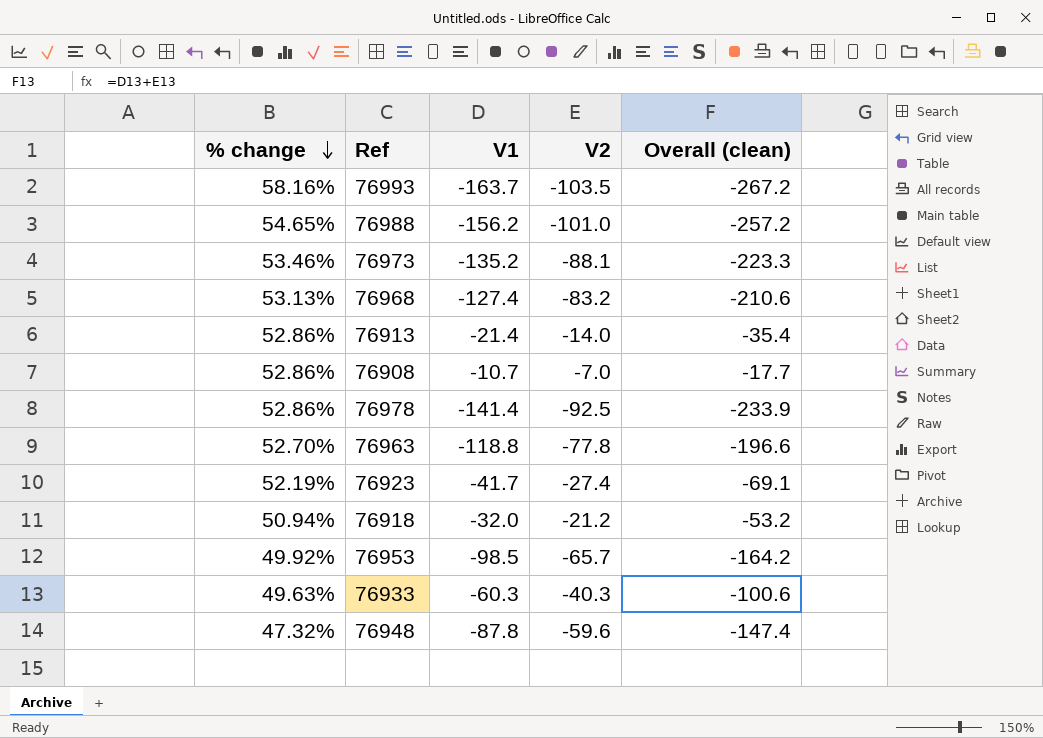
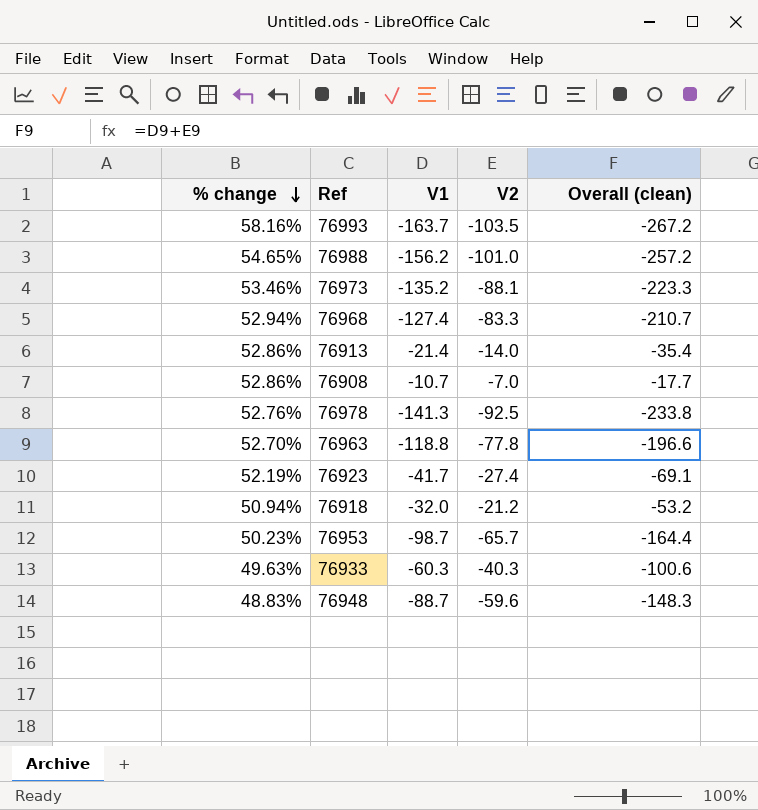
76968 | % change: 53.13% -> 52.94%
76968 | V2: -83.2 -> -83.3
76968 | Overall (clean): -210.6 -> -210.7
76978 | % change: 52.86% -> 52.76%
76978 | V1: -141.4 -> -141.3
76978 | Overall (clean): -233.9 -> -233.8
76953 | % change: 49.92% -> 50.23%
76953 | V1: -98.5 -> -98.7
76953 | Overall (clean): -164.2 -> -164.4
76948 | % change: 47.32% -> 48.83%
76948 | V1: -87.8 -> -88.7
76948 | Overall (clean): -147.4 -> -148.3

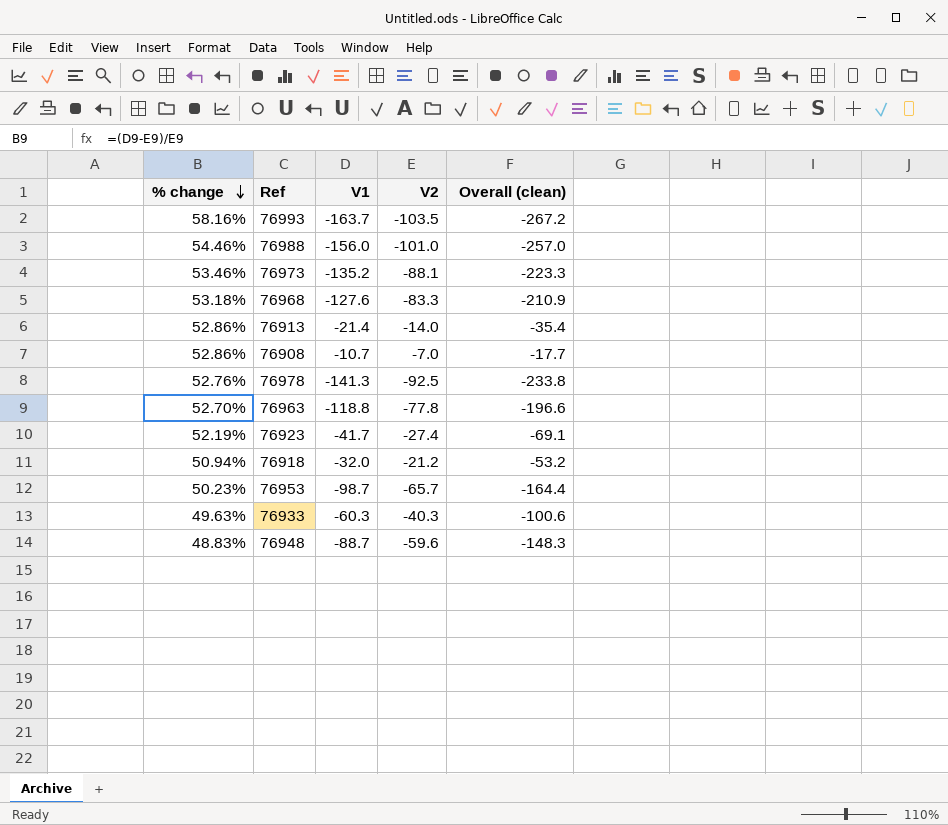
76988 | % change: 54.65% -> 54.46%
76988 | V1: -156.2 -> -156.0
76988 | Overall (clean): -257.2 -> -257.0
76968 | % change: 52.94% -> 53.18%
76968 | V1: -127.4 -> -127.6
76968 | Overall (clean): -210.7 -> -210.9

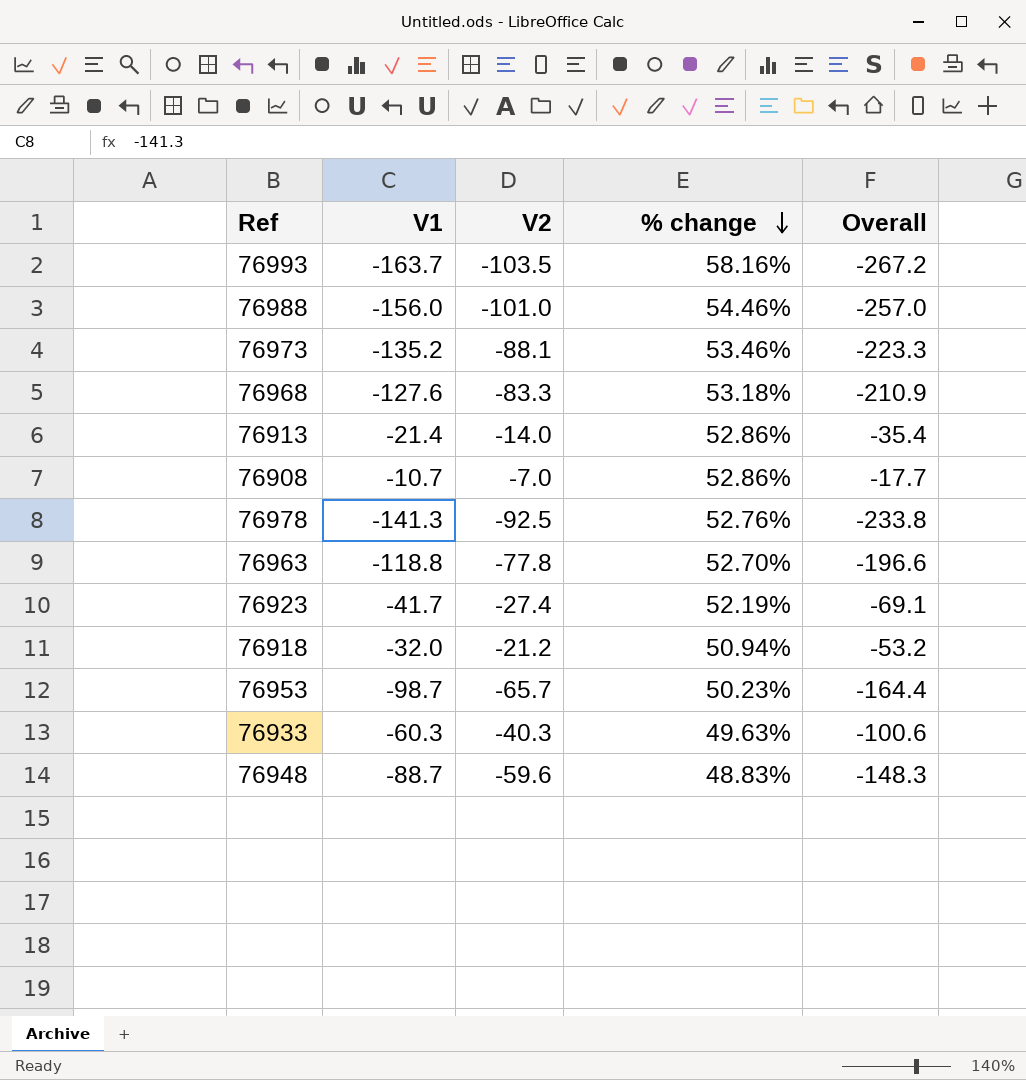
column % change | position: 1 -> 4
column name: Overall (clean) -> Overall

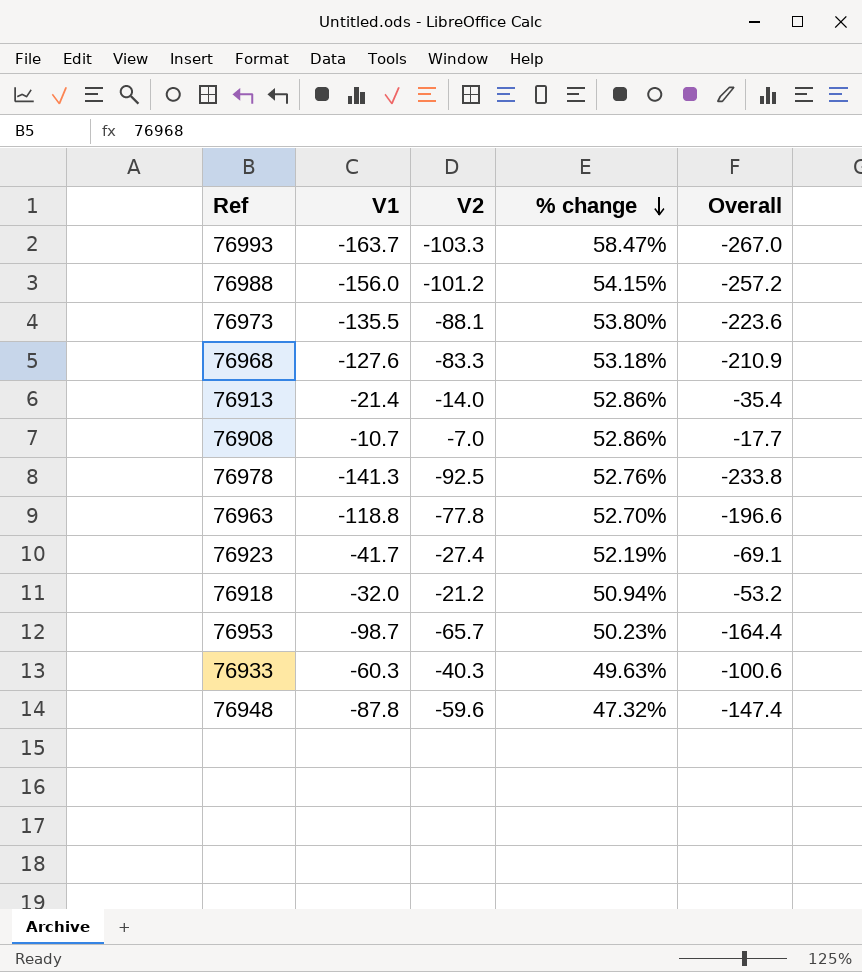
76993 | V2: -103.5 -> -103.3
76993 | % change: 58.16% -> 58.47%
76993 | Overall: -267.2 -> -267.0
76988 | V2: -101.0 -> -101.2
76988 | % change: 54.46% -> 54.15%
76988 | Overall: -257.0 -> -257.2
76973 | V1: -135.2 -> -135.5
76973 | % change: 53.46% -> 53.80%
76973 | Overall: -223.3 -> -223.6
76948 | V1: -88.7 -> -87.8
76948 | % change: 48.83% -> 47.32%
76948 | Overall: -148.3 -> -147.4

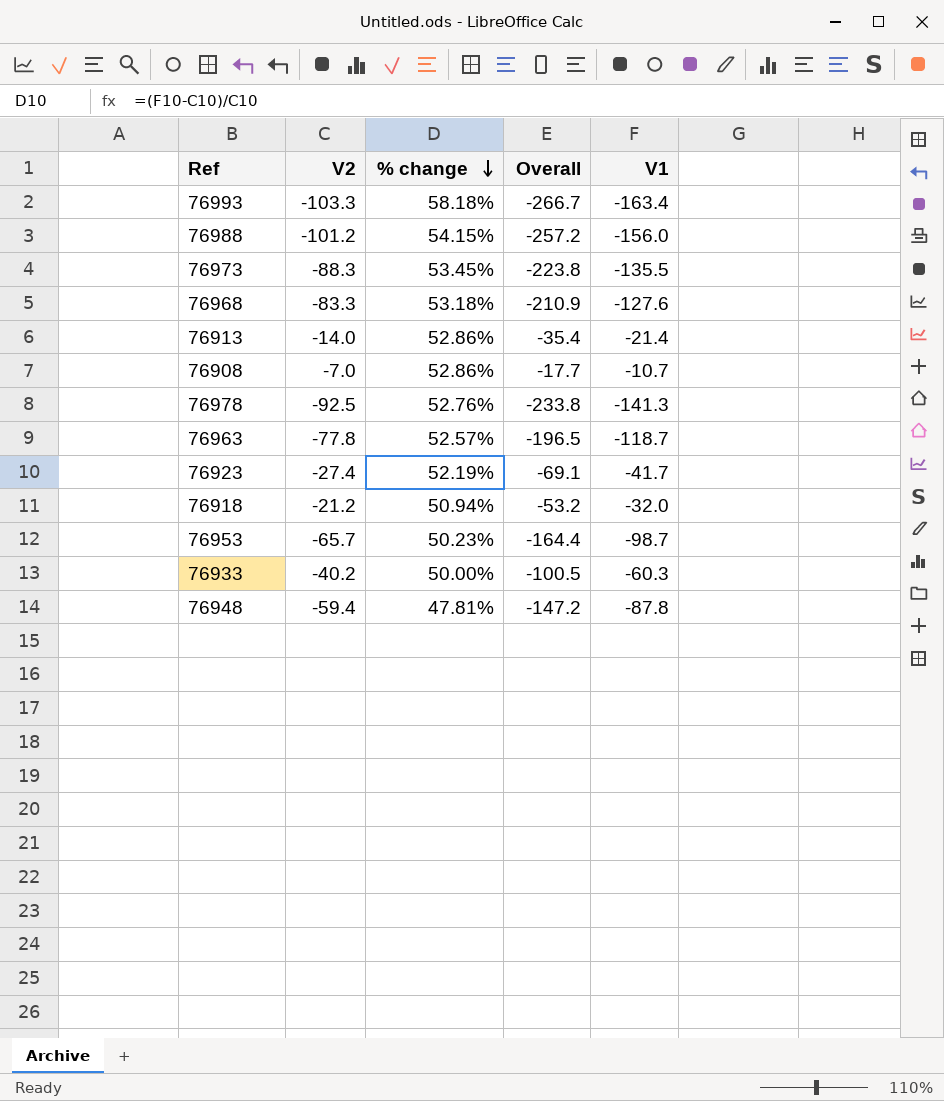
column V1 | position: 2 -> 5
76993 | % change: 58.47% -> 58.18%
76993 | Overall: -267.0 -> -266.7
76993 | V1: -163.7 -> -163.4
76973 | V2: -88.1 -> -88.3
76973 | % change: 53.80% -> 53.45%
76973 | Overall: -223.6 -> -223.8
76963 | % change: 52.70% -> 52.57%
76963 | Overall: -196.6 -> -196.5
76963 | V1: -118.8 -> -118.7
76933 | V2: -40.3 -> -40.2
76933 | % change: 49.63% -> 50.00%
76933 | Overall: -100.6 -> -100.5
76948 | V2: -59.6 -> -59.4
76948 | % change: 47.32% -> 47.81%
76948 | Overall: -147.4 -> -147.2

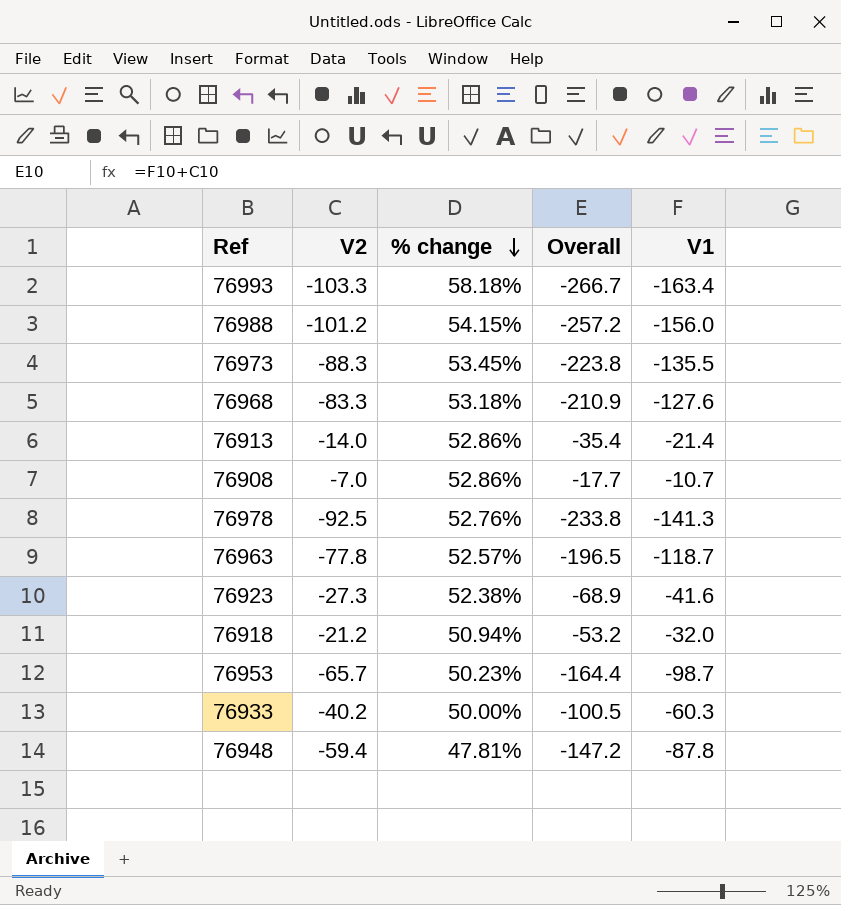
76923 | V2: -27.4 -> -27.3
76923 | % change: 52.19% -> 52.38%
76923 | Overall: -69.1 -> -68.9
76923 | V1: -41.7 -> -41.6

